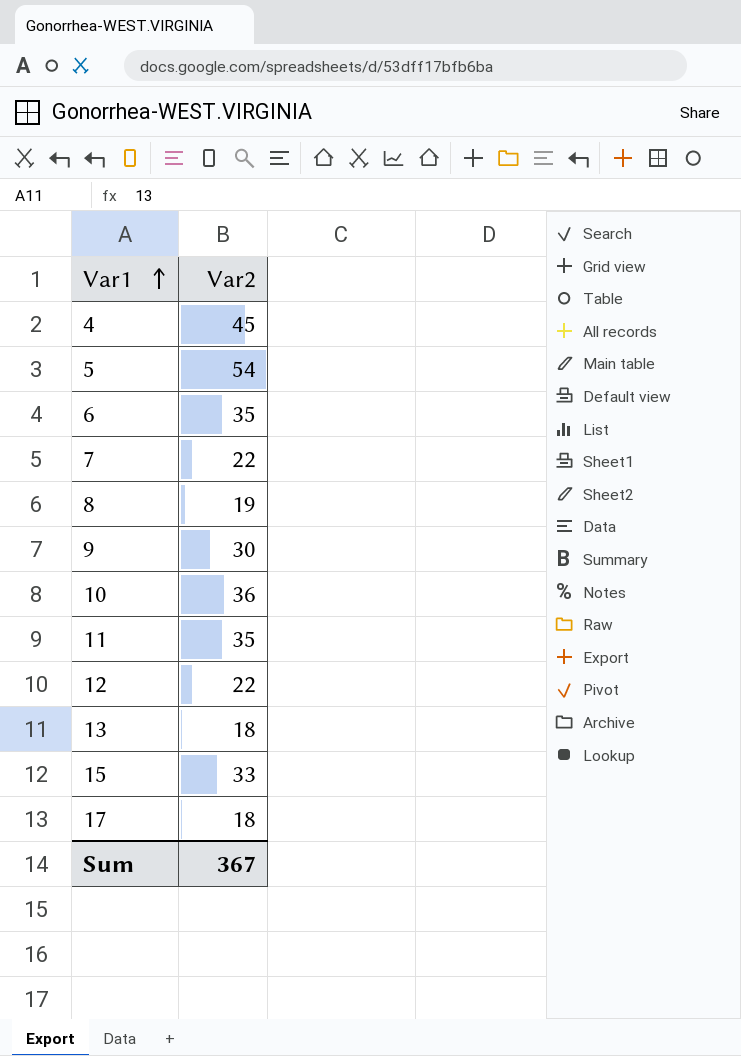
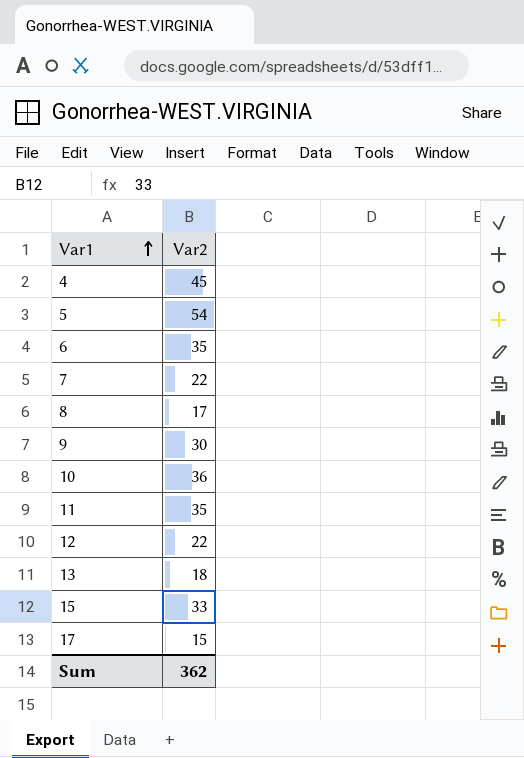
8 | Var2: 19 -> 17
17 | Var2: 18 -> 15
Sum | Var2: 367 -> 362

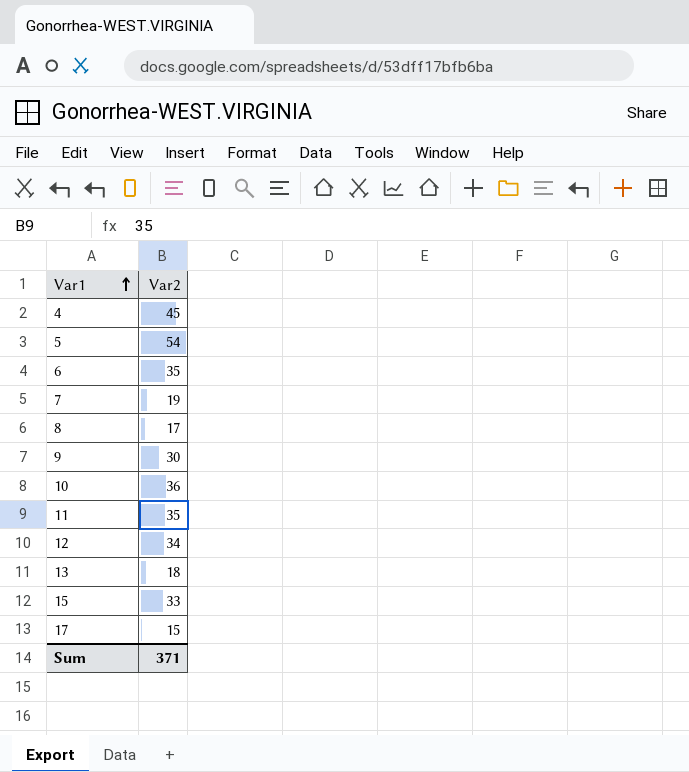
7 | Var2: 22 -> 19
12 | Var2: 22 -> 34
Sum | Var2: 362 -> 371

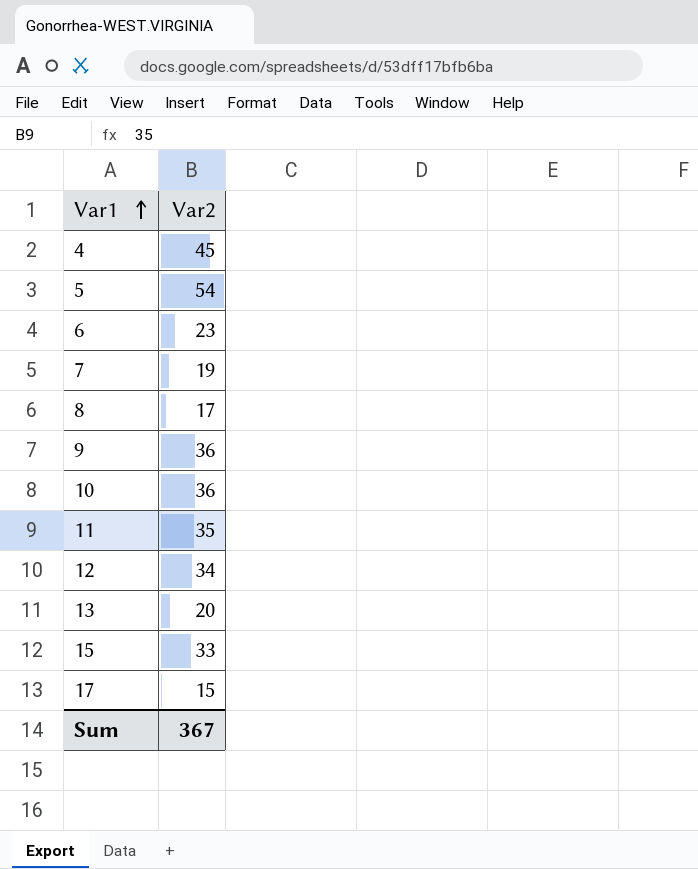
6 | Var2: 35 -> 23
9 | Var2: 30 -> 36
13 | Var2: 18 -> 20
Sum | Var2: 371 -> 367

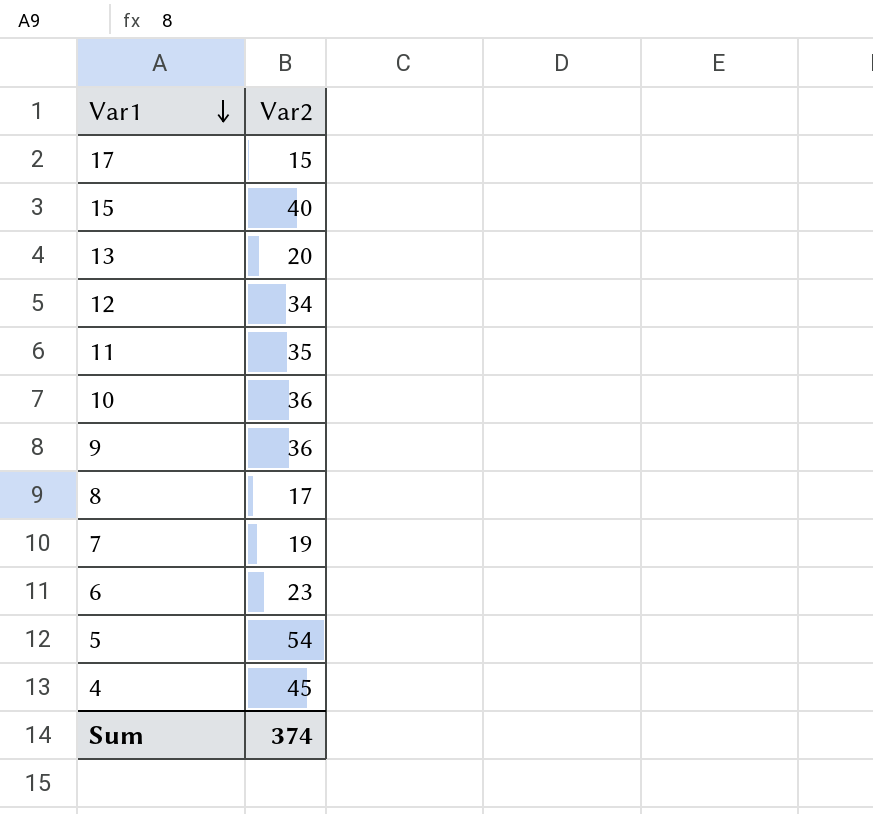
row order: Var1 ascending -> Var1 descending
15 | Var2: 33 -> 40
Sum | Var2: 367 -> 374

